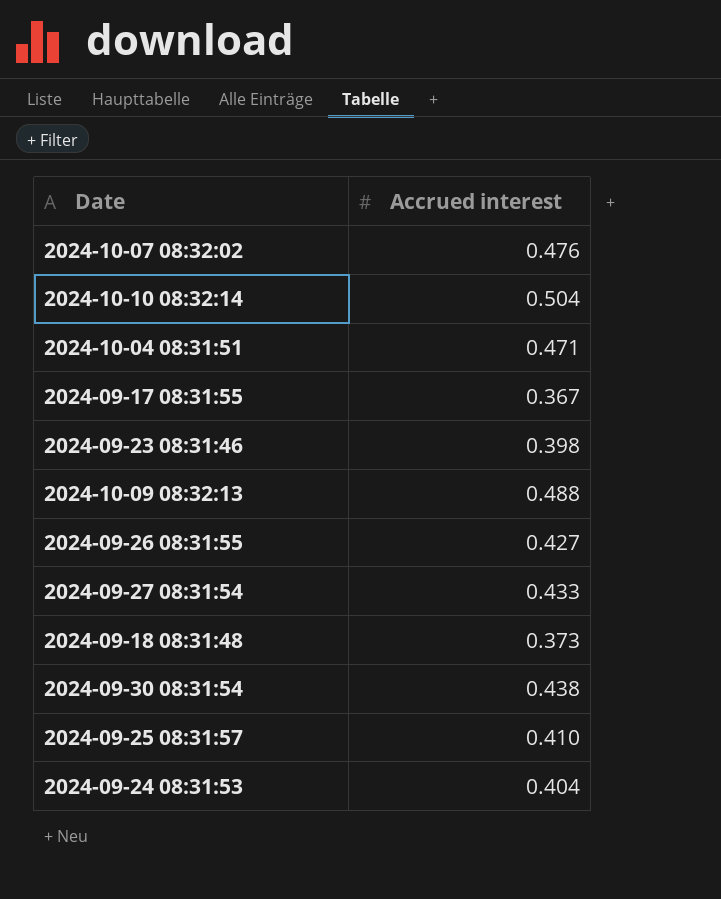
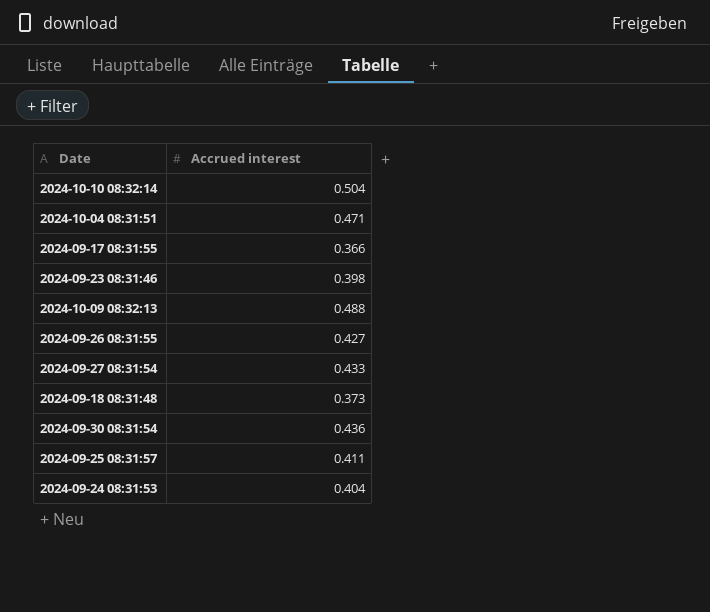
row 2024-10-07 08:32:02: 0.476 -> none
2024-09-17 08:31:55 | Accrued interest: 0.367 -> 0.366
2024-09-30 08:31:54 | Accrued interest: 0.438 -> 0.436
2024-09-25 08:31:57 | Accrued interest: 0.410 -> 0.411

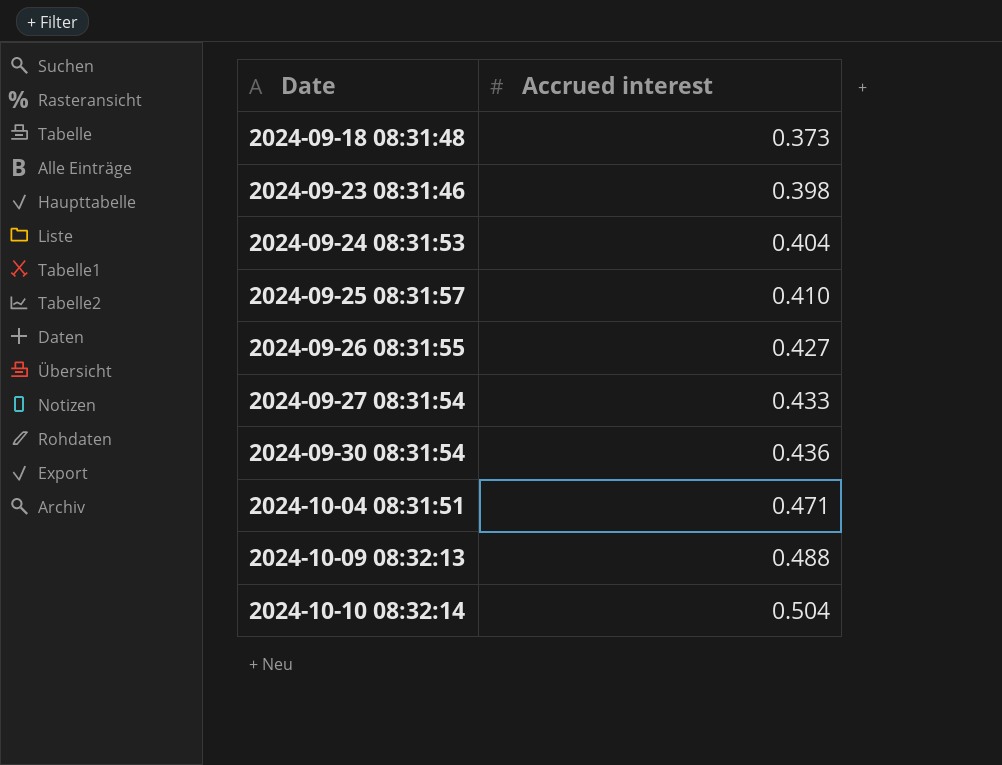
row order: none -> Date ascending
row 2024-09-17 08:31:55: 0.366 -> none
2024-09-25 08:31:57 | Accrued interest: 0.411 -> 0.410

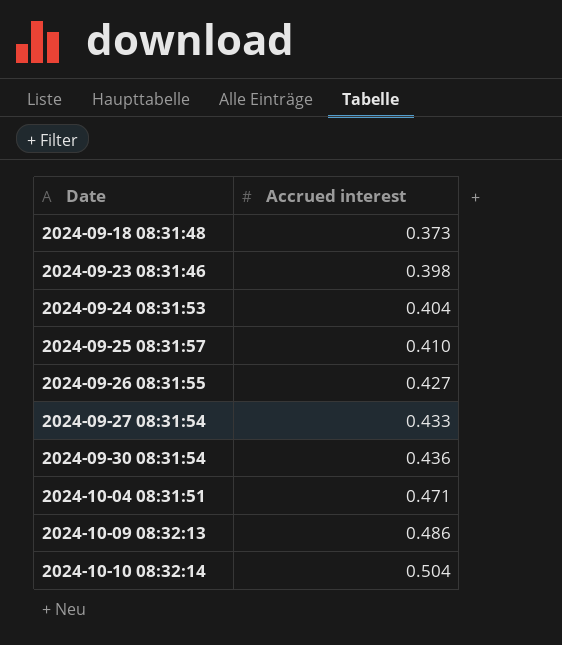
2024-10-09 08:32:13 | Accrued interest: 0.488 -> 0.486

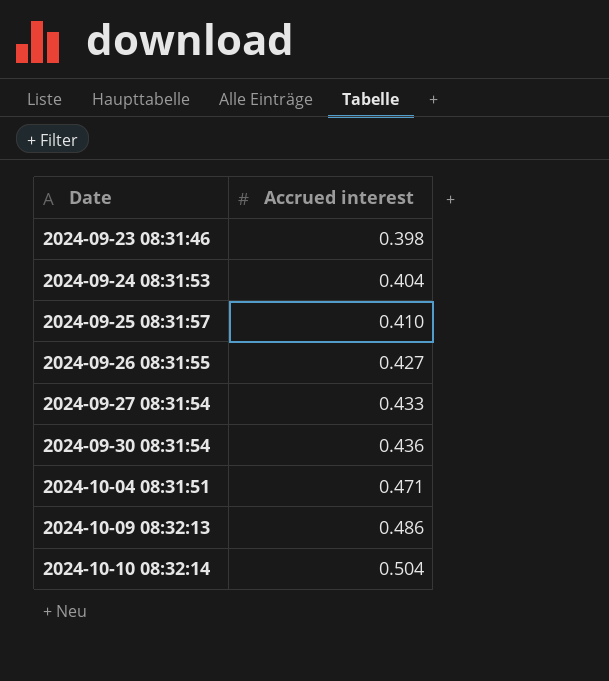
row 2024-09-18 08:31:48: 0.373 -> none

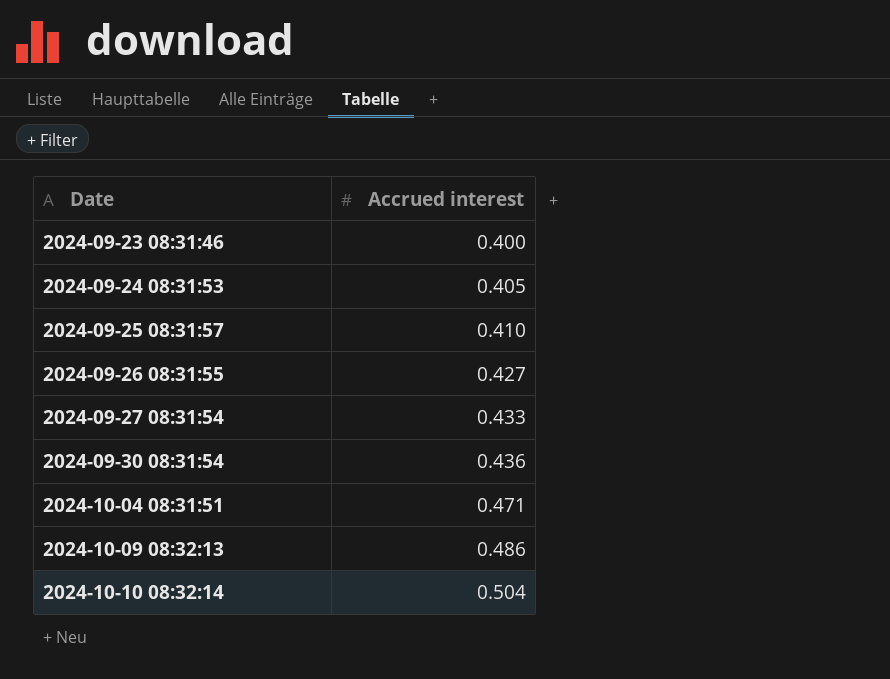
2024-09-23 08:31:46 | Accrued interest: 0.398 -> 0.400
2024-09-24 08:31:53 | Accrued interest: 0.404 -> 0.405

